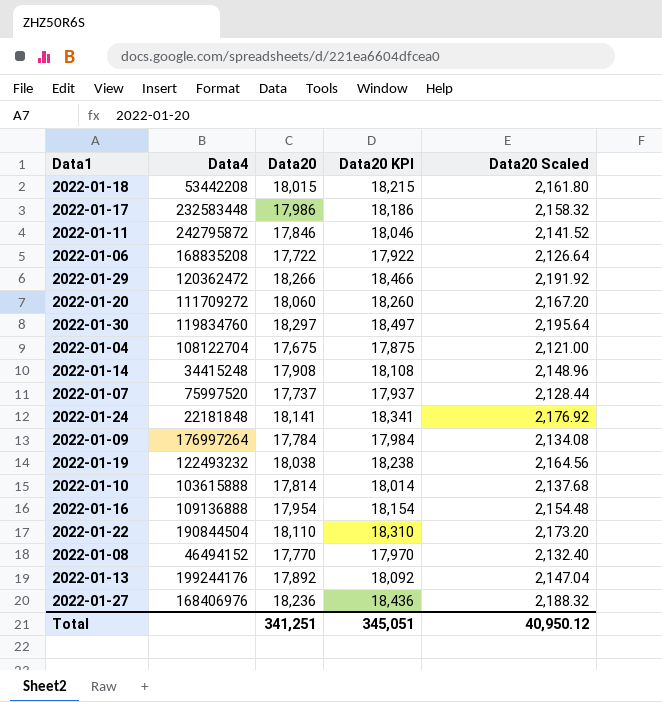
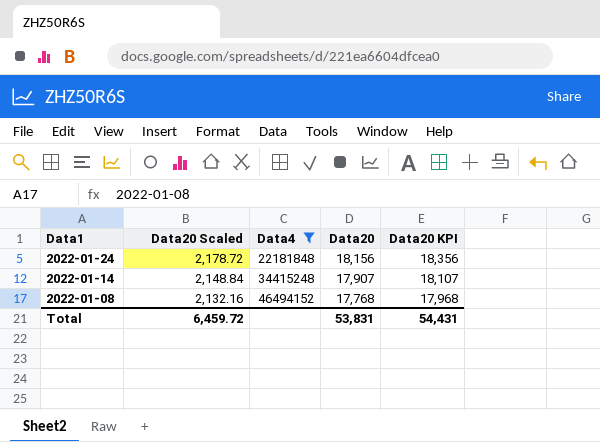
filter: none -> Data4 <= 46494152
row order: none -> Data1 descending
column Data20 Scaled | position: 5 -> 2
2022-01-24 | Data20 Scaled: 2,176.92 -> 2,178.72
2022-01-24 | Data20: 18,141 -> 18,156
2022-01-24 | Data20 KPI: 18,341 -> 18,356
2022-01-14 | Data20 Scaled: 2,148.96 -> 2,148.84
2022-01-14 | Data20: 17,908 -> 17,907
2022-01-14 | Data20 KPI: 18,108 -> 18,107
2022-01-08 | Data20 Scaled: 2,132.40 -> 2,132.16
2022-01-08 | Data20: 17,770 -> 17,768
2022-01-08 | Data20 KPI: 17,970 -> 17,968
Total | Data20 Scaled: 40,950.12 -> 6,459.72
Total | Data20: 341,251 -> 53,831
Total | Data20 KPI: 345,051 -> 54,431

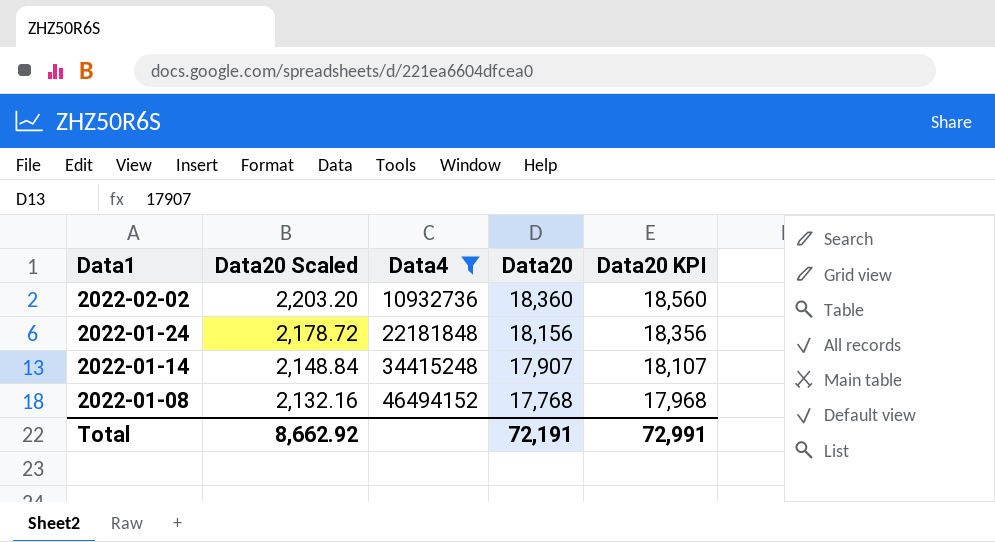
row 2022-02-02: none -> 2,203.20 | 10932736 | 18,360 | 18,560
Total | Data20 Scaled: 6,459.72 -> 8,662.92
Total | Data20: 53,831 -> 72,191
Total | Data20 KPI: 54,431 -> 72,991

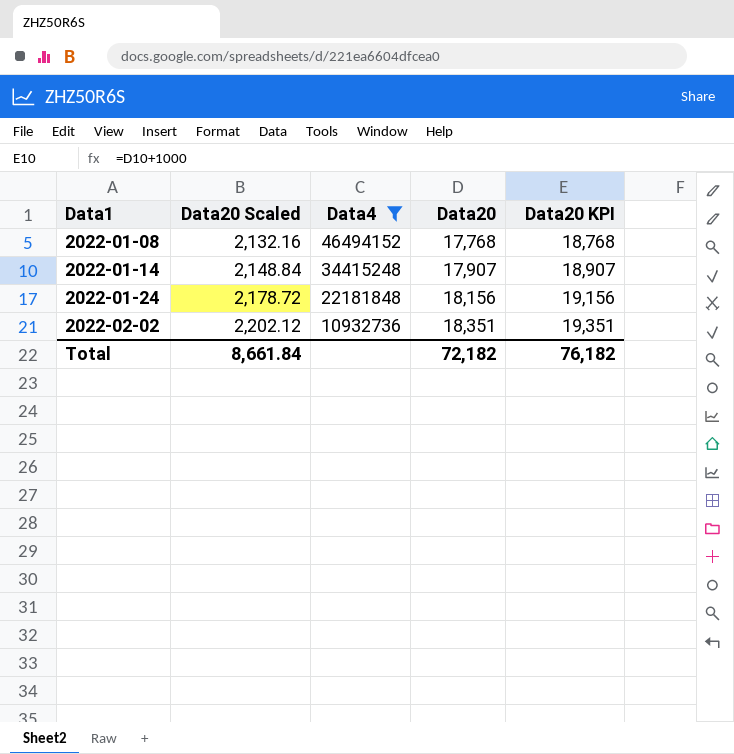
row order: Data1 descending -> Data1 ascending
column Data20 KPI | formula: [Data20] + 200 -> [Data20] + 1000
2022-02-02 | Data20 Scaled: 2,203.20 -> 2,202.12
2022-02-02 | Data20: 18,360 -> 18,351
Total | Data20 Scaled: 8,662.92 -> 8,661.84
Total | Data20: 72,191 -> 72,182
Total | Data20 KPI: 72,991 -> 76,182

